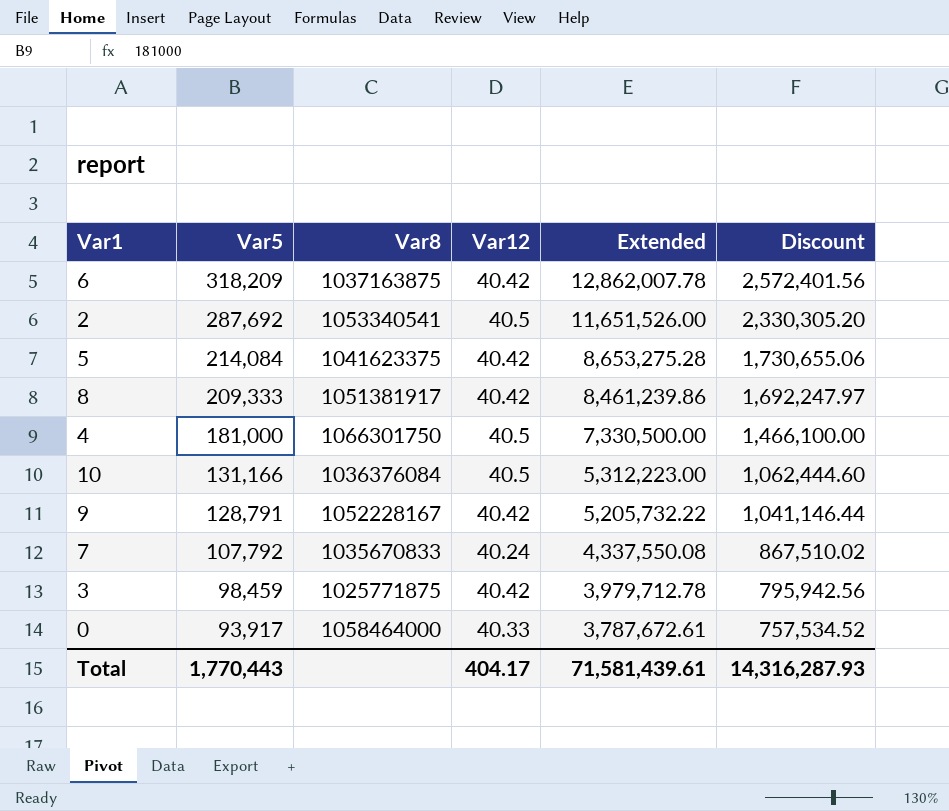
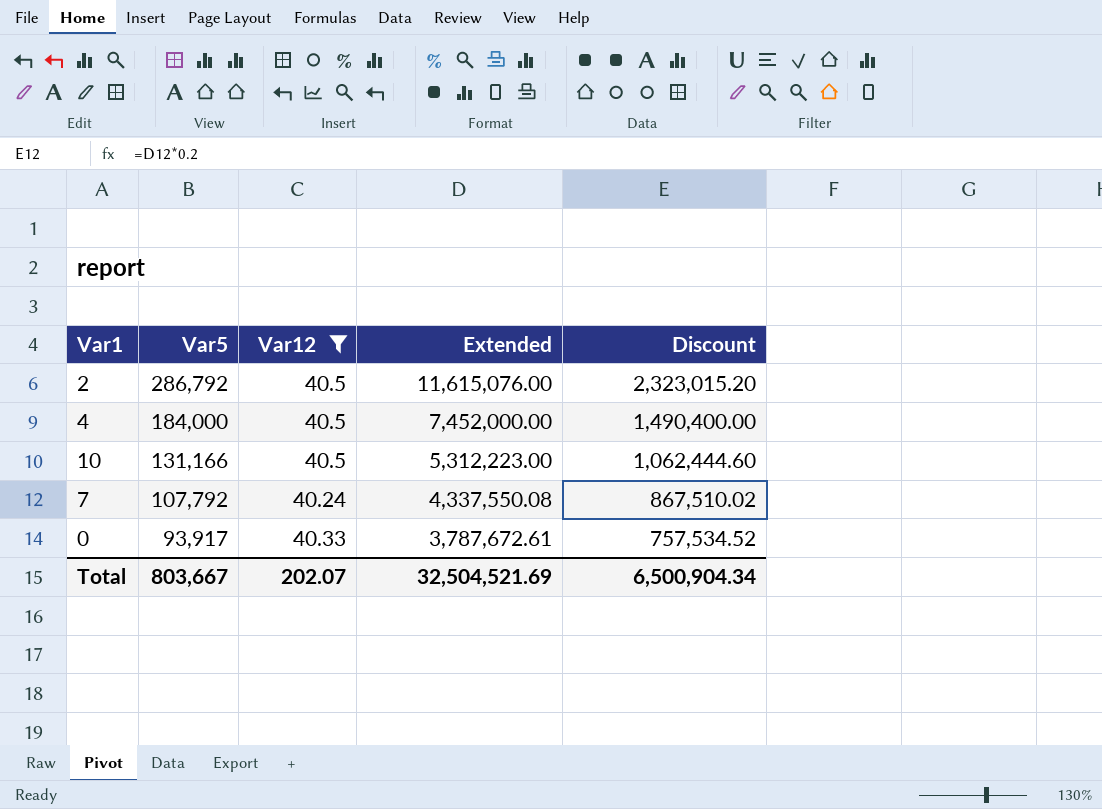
filter: none -> Var12 != 40.42
column Var8 | position: 3 -> none
2 | Var5: 287,692 -> 286,792
2 | Extended: 11,651,526.00 -> 11,615,076.00
2 | Discount: 2,330,305.20 -> 2,323,015.20
4 | Var5: 181,000 -> 184,000
4 | Extended: 7,330,500.00 -> 7,452,000.00
4 | Discount: 1,466,100.00 -> 1,490,400.00
Total | Var5: 1,770,443 -> 803,667
Total | Var12: 404.17 -> 202.07
Total | Extended: 71,581,439.61 -> 32,504,521.69
Total | Discount: 14,316,287.93 -> 6,500,904.34

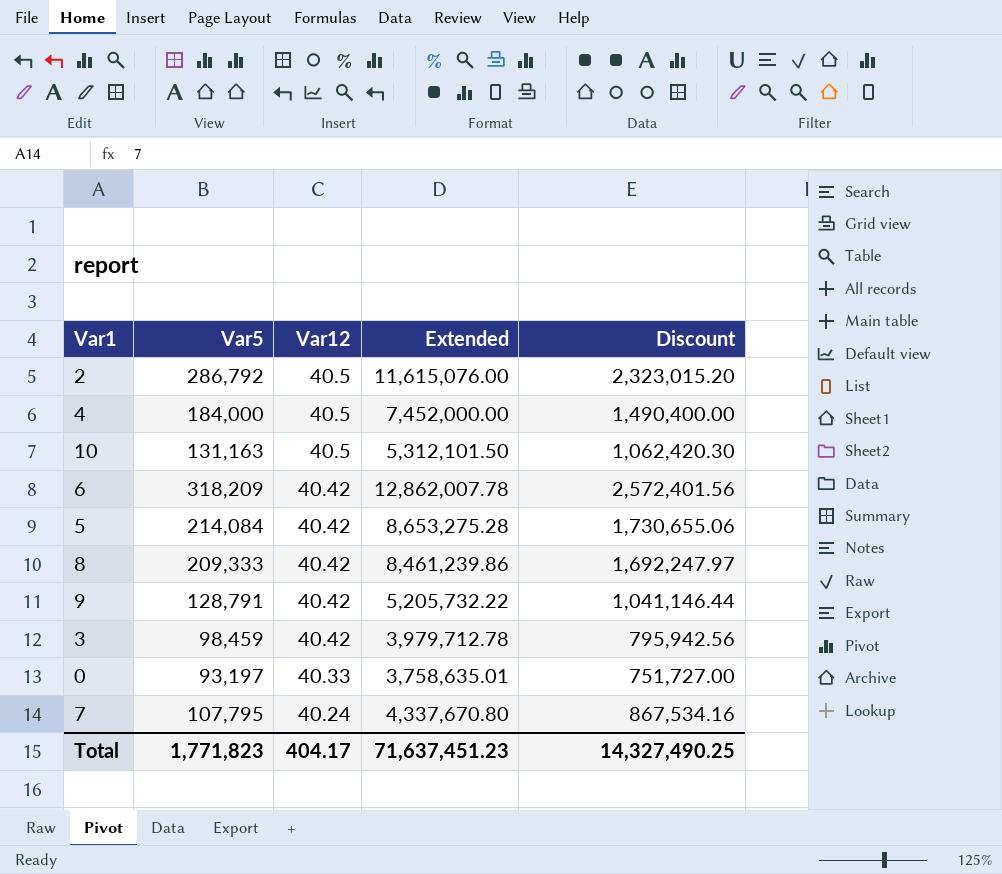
filter: Var12 != 40.42 -> none
row order: Var5 descending -> Var12 descending
10 | Var5: 131,166 -> 131,163
10 | Extended: 5,312,223.00 -> 5,312,101.50
10 | Discount: 1,062,444.60 -> 1,062,420.30
0 | Var5: 93,917 -> 93,197
0 | Extended: 3,787,672.61 -> 3,758,635.01
0 | Discount: 757,534.52 -> 751,727.00
7 | Var5: 107,792 -> 107,795
7 | Extended: 4,337,550.08 -> 4,337,670.80
7 | Discount: 867,510.02 -> 867,534.16
Total | Var5: 803,667 -> 1,771,823
Total | Var12: 202.07 -> 404.17
Total | Extended: 32,504,521.69 -> 71,637,451.23
Total | Discount: 6,500,904.34 -> 14,327,490.25

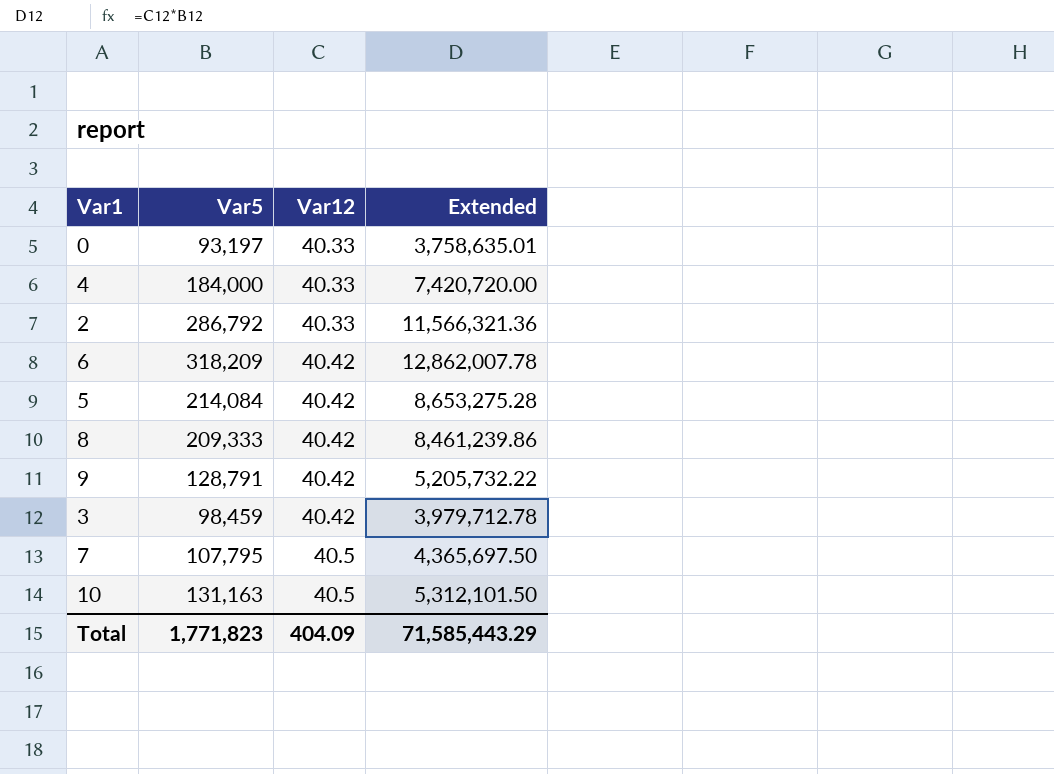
row order: Var12 descending -> Var12 ascending
column Discount | formula: [Extended] * 0.2 -> none
4 | Var12: 40.5 -> 40.33
4 | Extended: 7,452,000.00 -> 7,420,720.00
2 | Var12: 40.5 -> 40.33
2 | Extended: 11,615,076.00 -> 11,566,321.36
7 | Var12: 40.24 -> 40.5
7 | Extended: 4,337,670.80 -> 4,365,697.50
Total | Var12: 404.17 -> 404.09
Total | Extended: 71,637,451.23 -> 71,585,443.29

